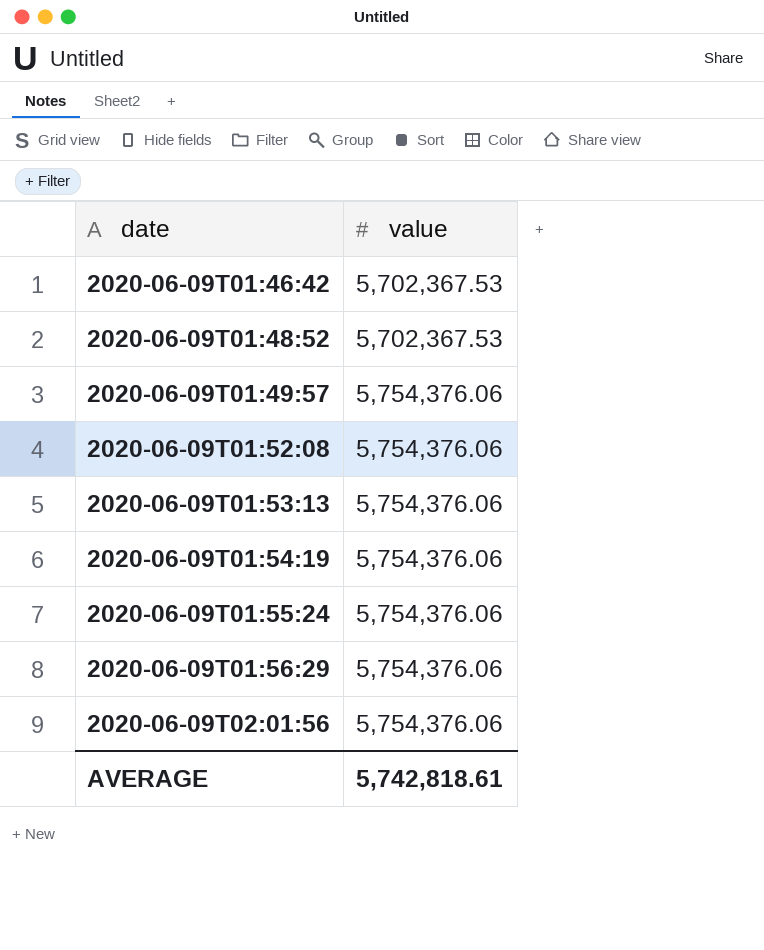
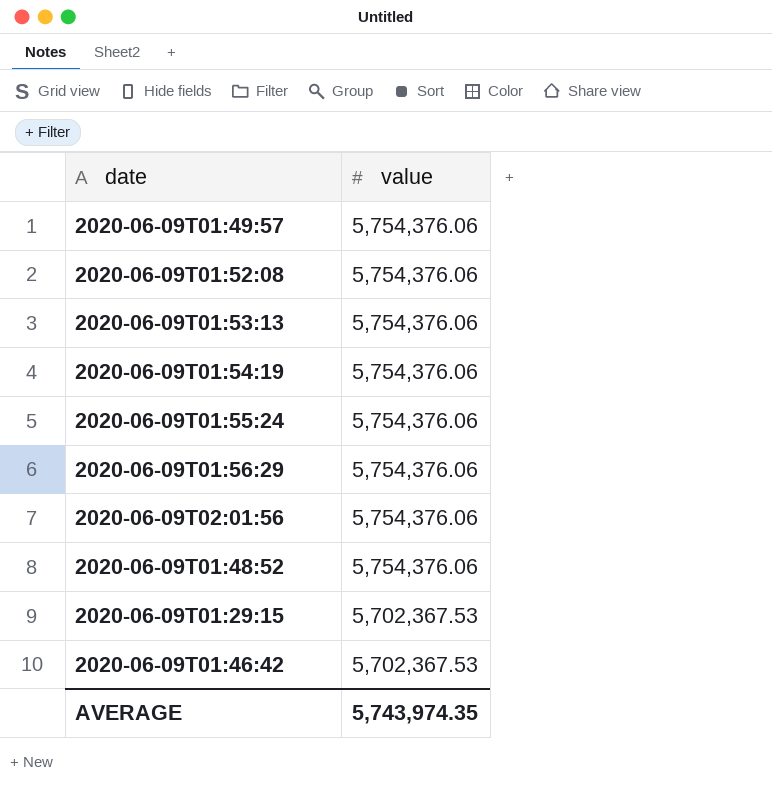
row order: date ascending -> value descending
2020-06-09T01:48:52 | value: 5,702,367.53 -> 5,754,376.06
row 2020-06-09T01:29:15: none -> 5,702,367.53
AVERAGE | value: 5,742,818.61 -> 5,743,974.35

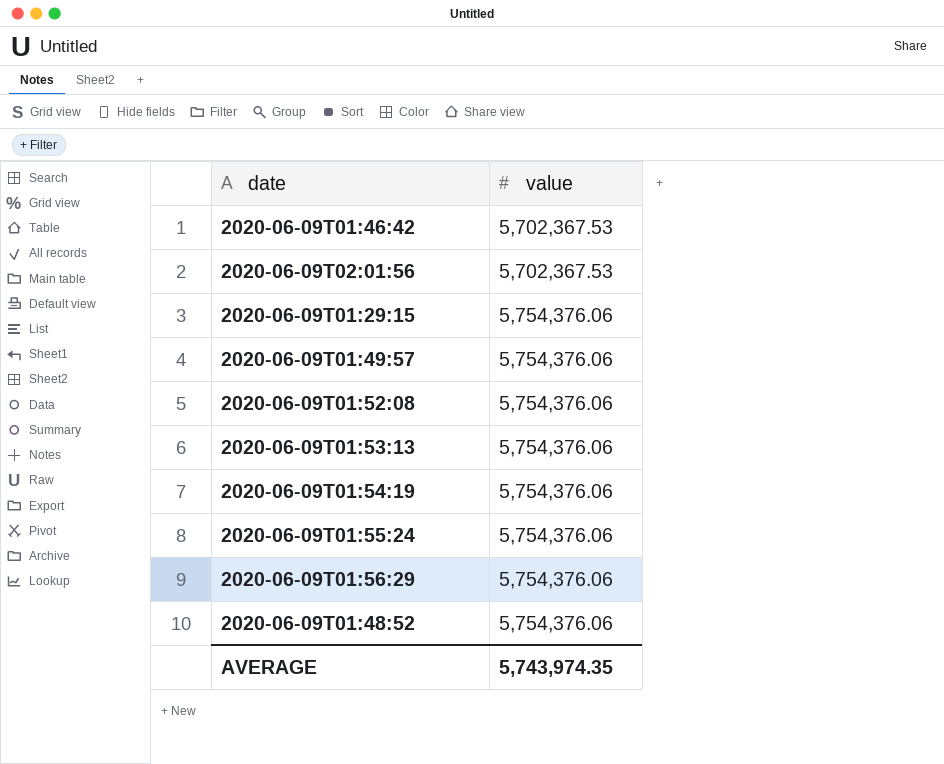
row order: value descending -> value ascending
2020-06-09T02:01:56 | value: 5,754,376.06 -> 5,702,367.53
2020-06-09T01:29:15 | value: 5,702,367.53 -> 5,754,376.06

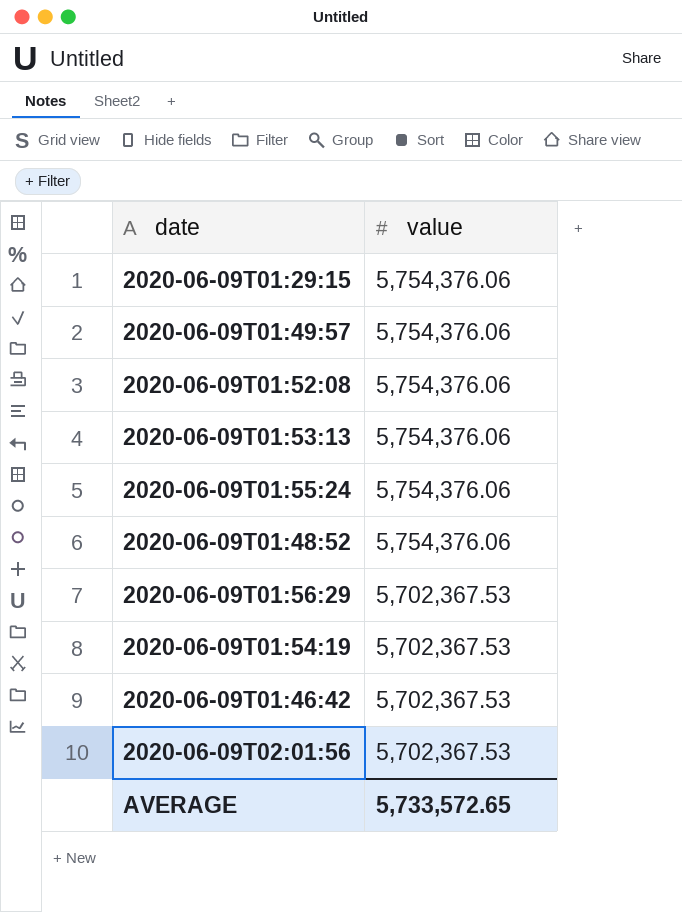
row order: value ascending -> value descending
2020-06-09T01:56:29 | value: 5,754,376.06 -> 5,702,367.53
2020-06-09T01:54:19 | value: 5,754,376.06 -> 5,702,367.53
AVERAGE | value: 5,743,974.35 -> 5,733,572.65

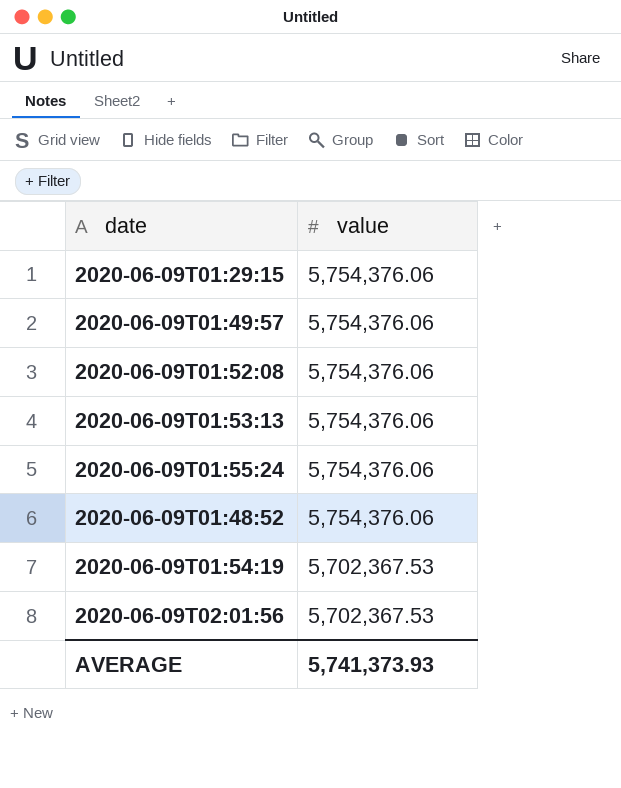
row 2020-06-09T01:56:29: 5,702,367.53 -> none
row 2020-06-09T01:46:42: 5,702,367.53 -> none
AVERAGE | value: 5,733,572.65 -> 5,741,373.93

